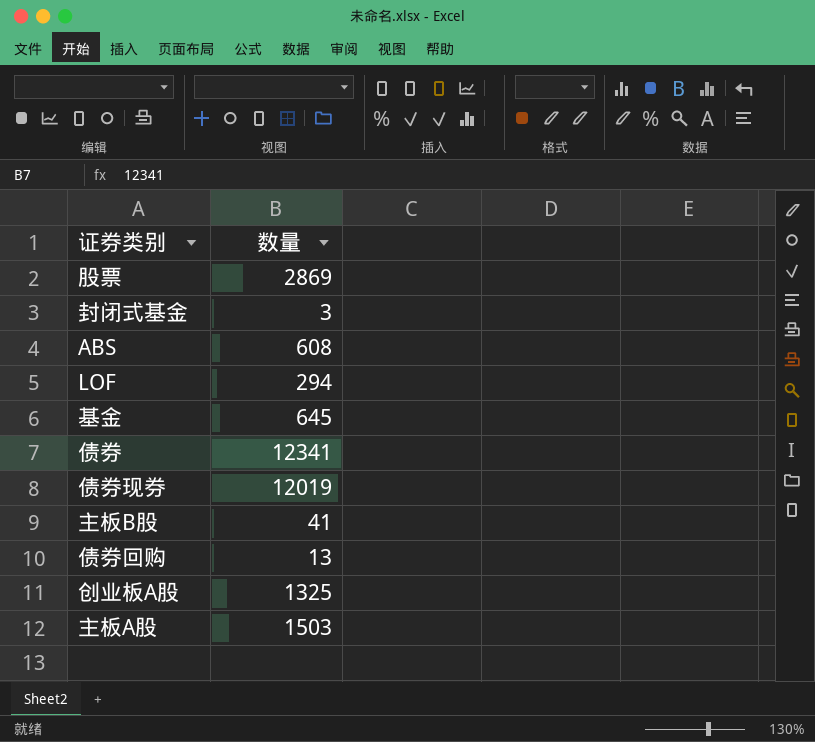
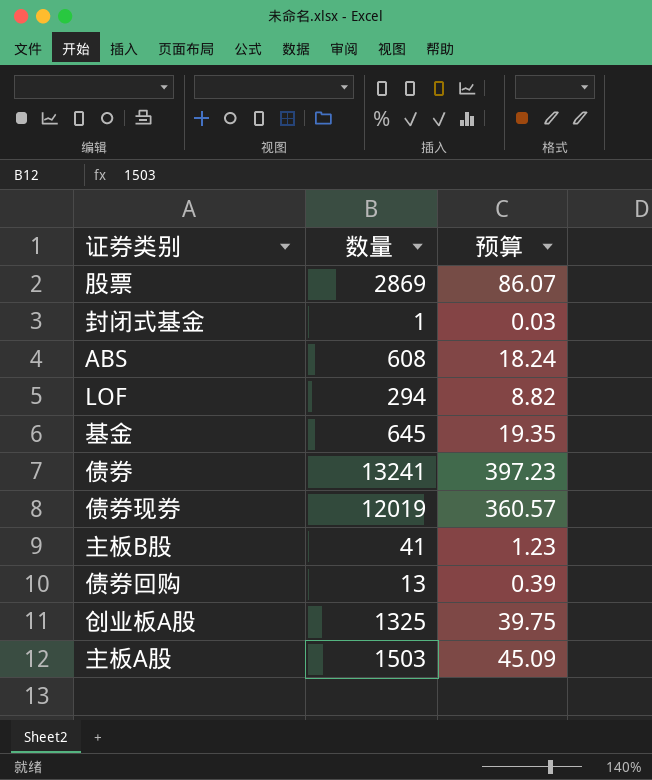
column 预算 | formula: none -> [数量] * 0.03
封闭式基金 | 数量: 3 -> 1
债券 | 数量: 12341 -> 13241

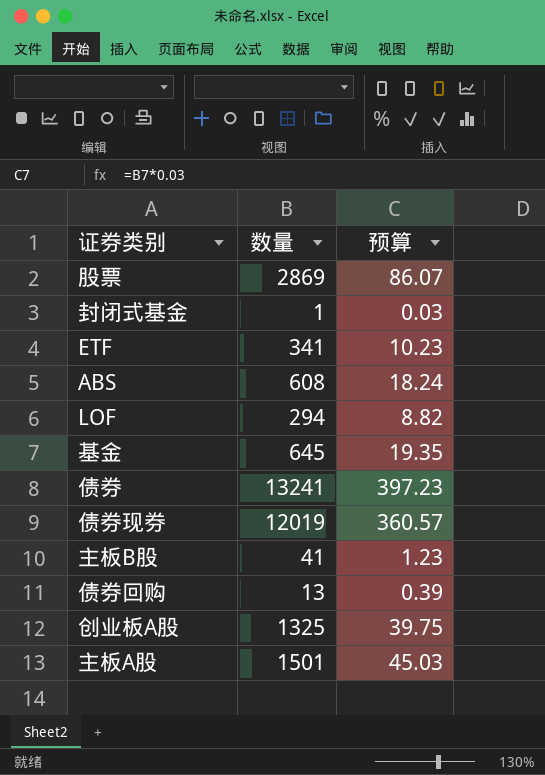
row ETF: none -> 341 | 10.23
主板A股 | 数量: 1503 -> 1501
主板A股 | 预算: 45.09 -> 45.03

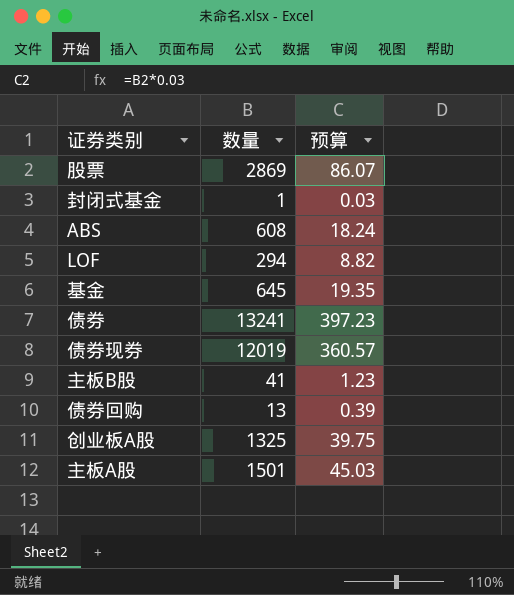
row ETF: 341 | 10.23 -> none

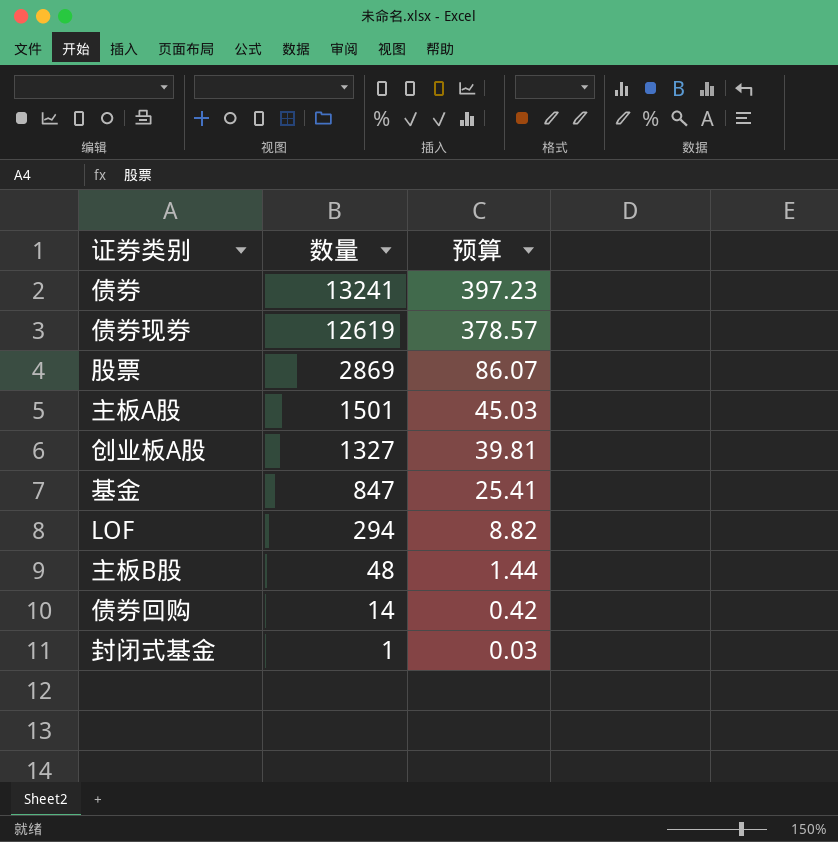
row order: none -> 数量 descending
row ABS: 608 | 18.24 -> none
债券现券 | 数量: 12019 -> 12619
债券现券 | 预算: 360.57 -> 378.57
创业板A股 | 数量: 1325 -> 1327
创业板A股 | 预算: 39.75 -> 39.81
基金 | 数量: 645 -> 847
基金 | 预算: 19.35 -> 25.41
主板B股 | 数量: 41 -> 48
主板B股 | 预算: 1.23 -> 1.44
债券回购 | 数量: 13 -> 14
债券回购 | 预算: 0.39 -> 0.42

